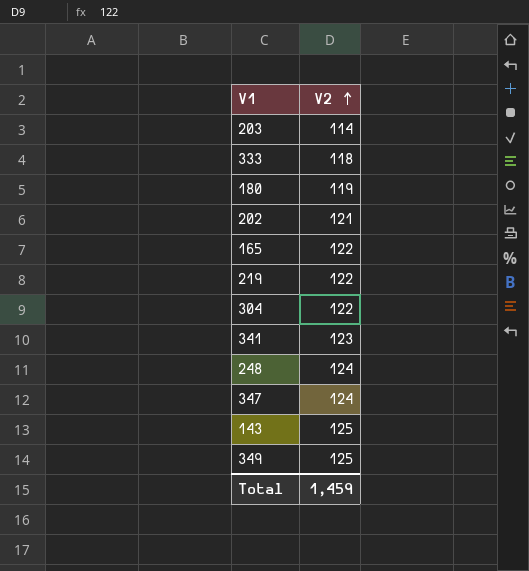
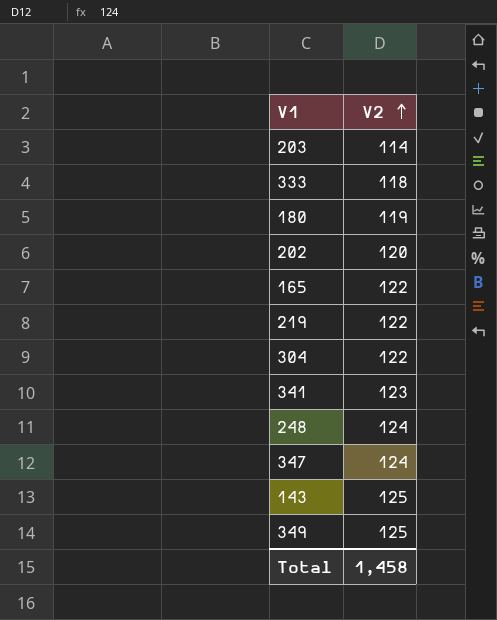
202 | V2: 121 -> 120
Total | V2: 1,459 -> 1,458

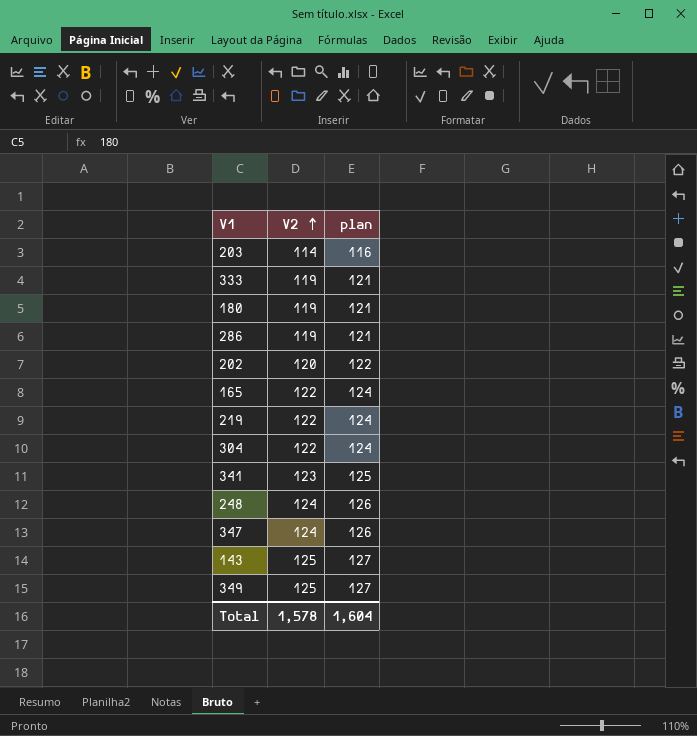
column plan | formula: none -> [V2] + 2
333 | V2: 118 -> 119
row 286: none -> 119 | 121
Total | V2: 1,458 -> 1,578

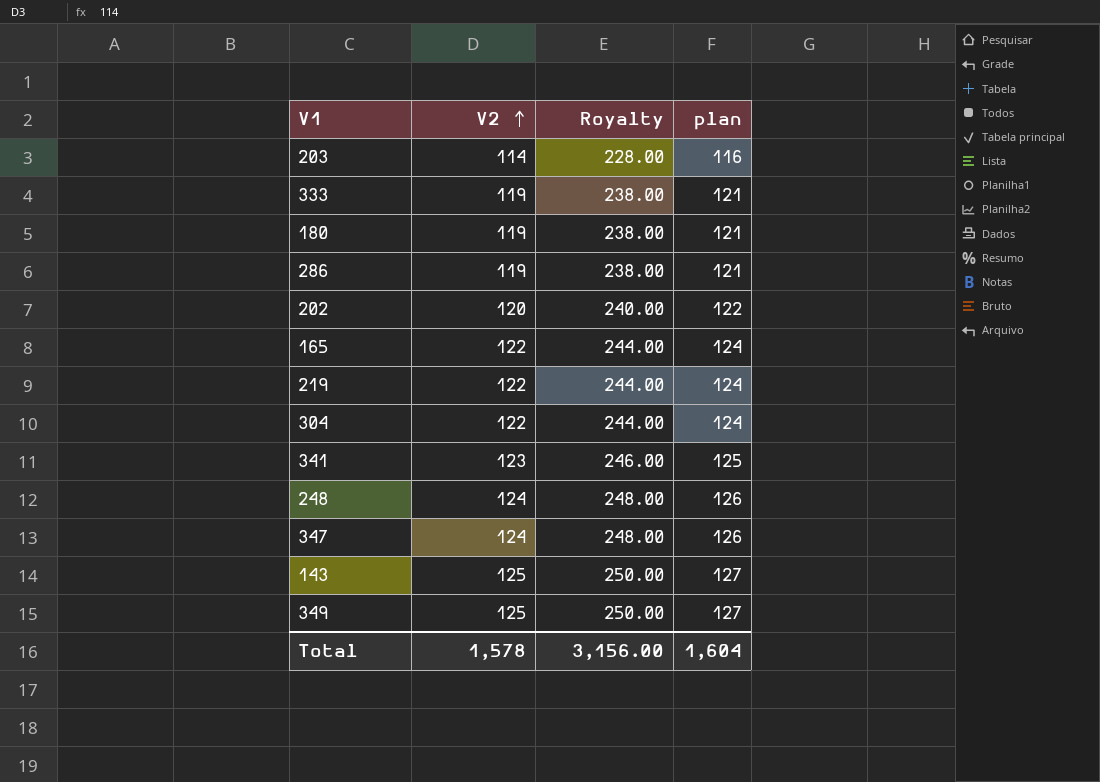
column Royalty | formula: none -> [V2] * 2

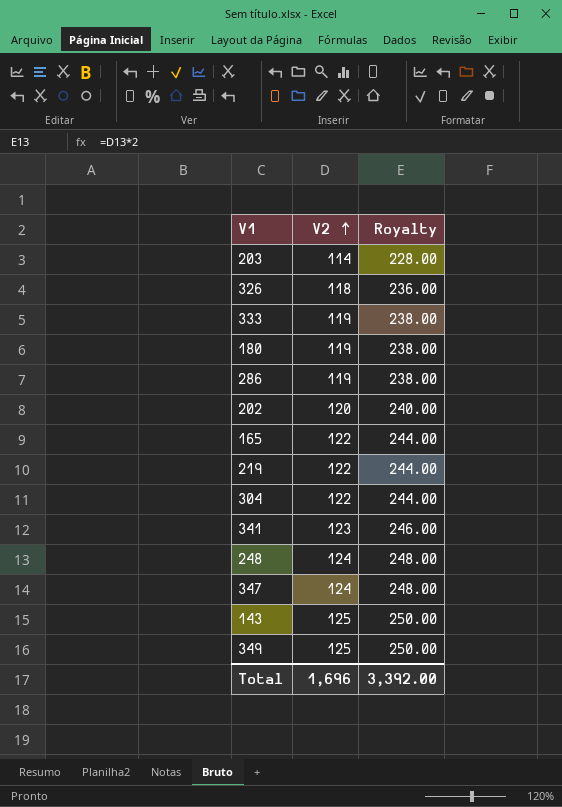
column plan | formula: [V2] + 2 -> none
row 326: none -> 118 | 236.00
Total | V2: 1,578 -> 1,696
Total | Royalty: 3,156.00 -> 3,392.00

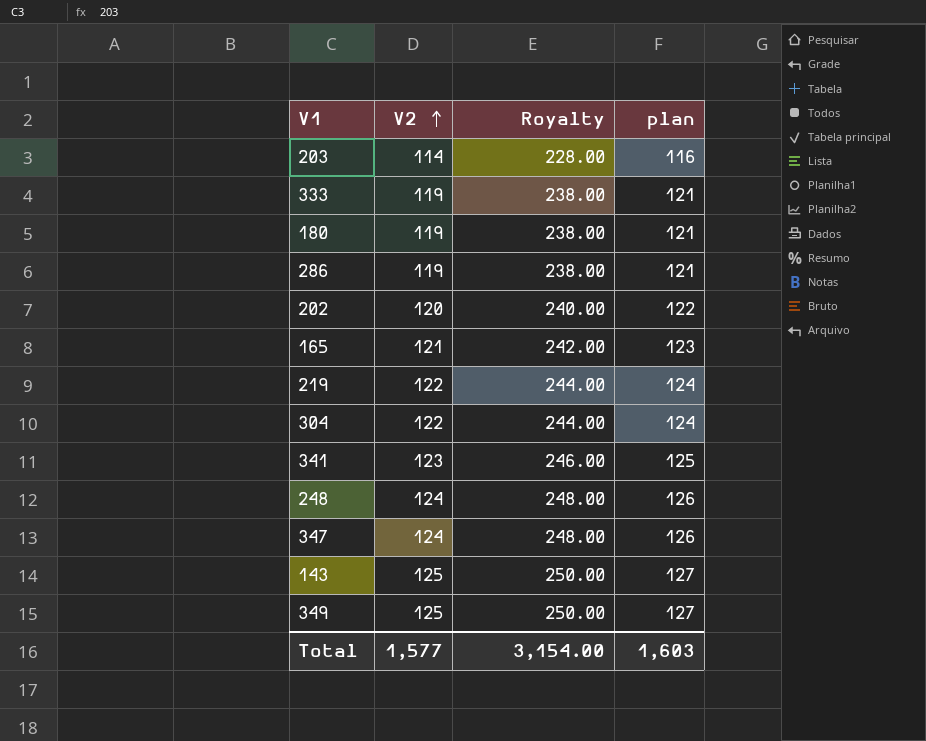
column plan | formula: none -> [V2] + 2
row 326: 118 | 236.00 -> none
165 | V2: 122 -> 121
165 | Royalty: 244.00 -> 242.00
Total | V2: 1,696 -> 1,577
Total | Royalty: 3,392.00 -> 3,154.00

